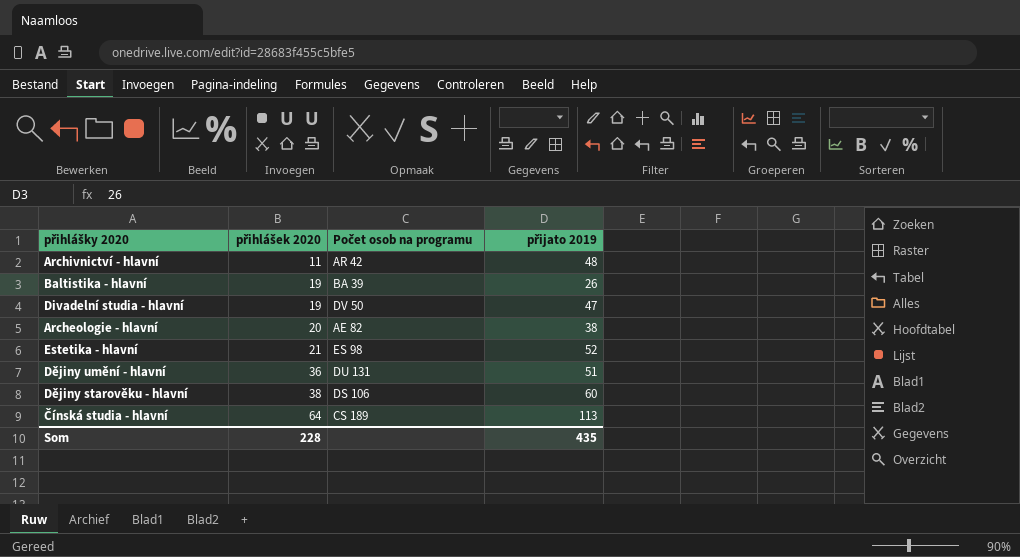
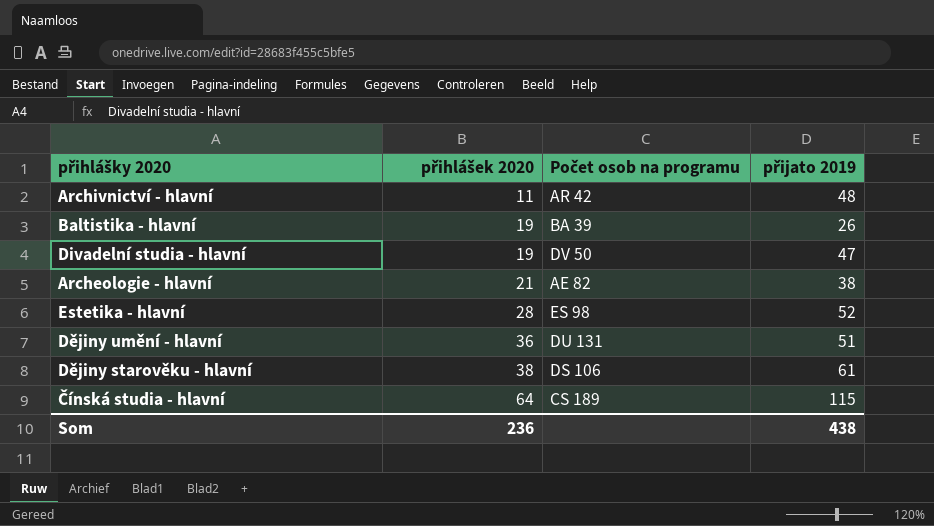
Archeologie - hlavní | přihlášek 2020: 20 -> 21
Estetika - hlavní | přihlášek 2020: 21 -> 28
Dějiny starověku - hlavní | přijato 2019: 60 -> 61
Čínská studia - hlavní | přijato 2019: 113 -> 115
Som | přihlášek 2020: 228 -> 236
Som | přijato 2019: 435 -> 438

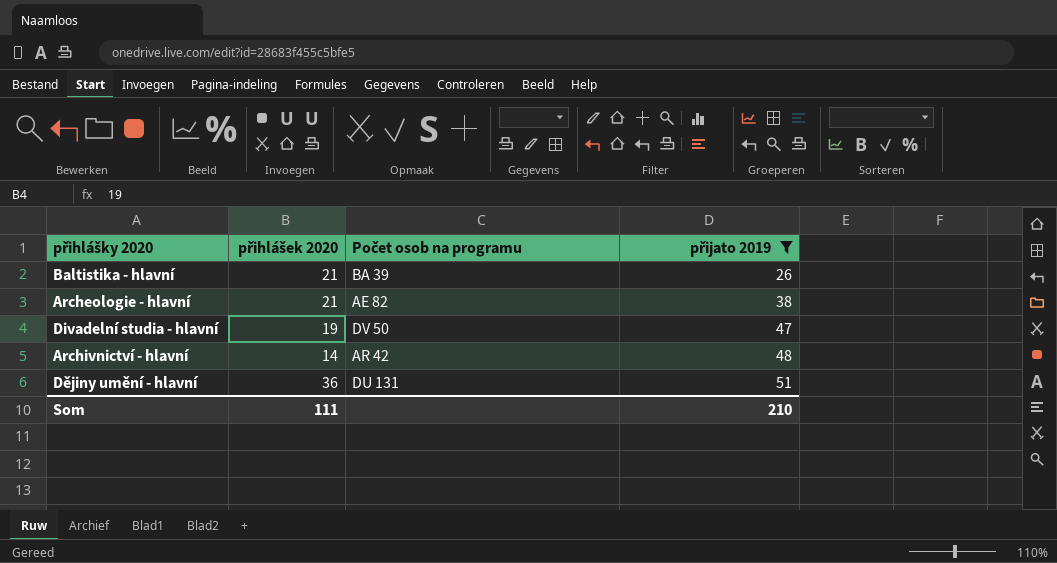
filter: none -> přijato 2019 <= 51
row order: přihlášek 2020 ascending -> přijato 2019 ascending
Baltistika - hlavní | přihlášek 2020: 19 -> 21
Archivnictví - hlavní | přihlášek 2020: 11 -> 14
Som | přihlášek 2020: 236 -> 111
Som | přijato 2019: 438 -> 210

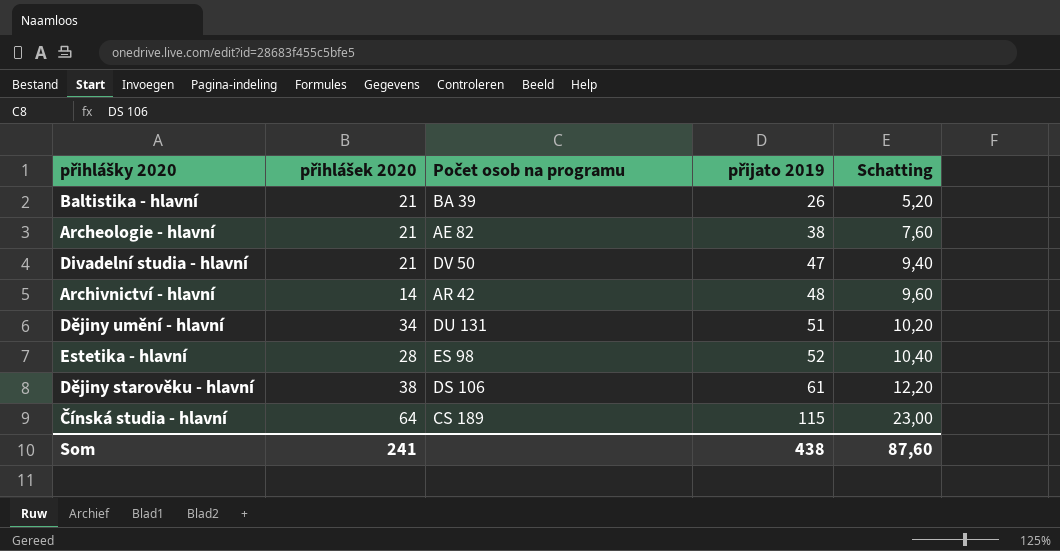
filter: přijato 2019 <= 51 -> none
column Schatting | formula: none -> [přijato 2019] * 0,2
Divadelní studia - hlavní | přihlášek 2020: 19 -> 21
Dějiny umění - hlavní | přihlášek 2020: 36 -> 34
Som | přihlášek 2020: 111 -> 241
Som | přijato 2019: 210 -> 438

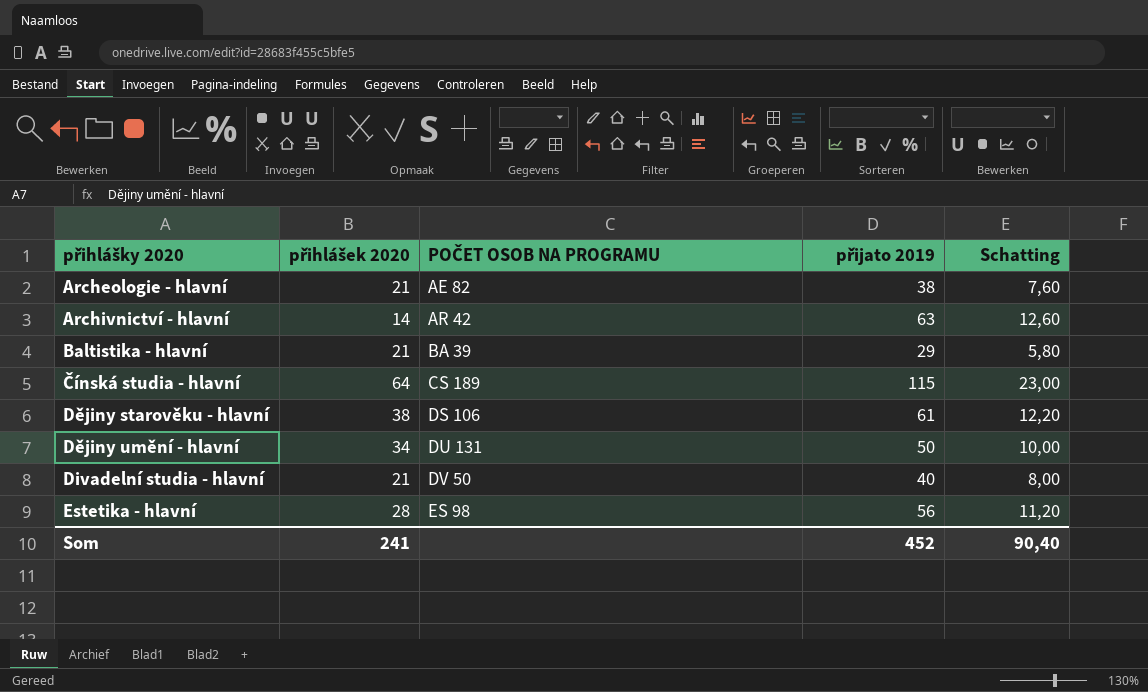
row order: přijato 2019 ascending -> přihlášky 2020 ascending
column name: Počet osob na programu -> POČET OSOB NA PROGRAMU
Archivnictví - hlavní | přijato 2019: 48 -> 63
Archivnictví - hlavní | Schatting: 9,60 -> 12,60
Baltistika - hlavní | přijato 2019: 26 -> 29
Baltistika - hlavní | Schatting: 5,20 -> 5,80
Dějiny umění - hlavní | přijato 2019: 51 -> 50
Dějiny umění - hlavní | Schatting: 10,20 -> 10,00
Divadelní studia - hlavní | přijato 2019: 47 -> 40
Divadelní studia - hlavní | Schatting: 9,40 -> 8,00
Estetika - hlavní | přijato 2019: 52 -> 56
Estetika - hlavní | Schatting: 10,40 -> 11,20
Som | přijato 2019: 438 -> 452
Som | Schatting: 87,60 -> 90,40

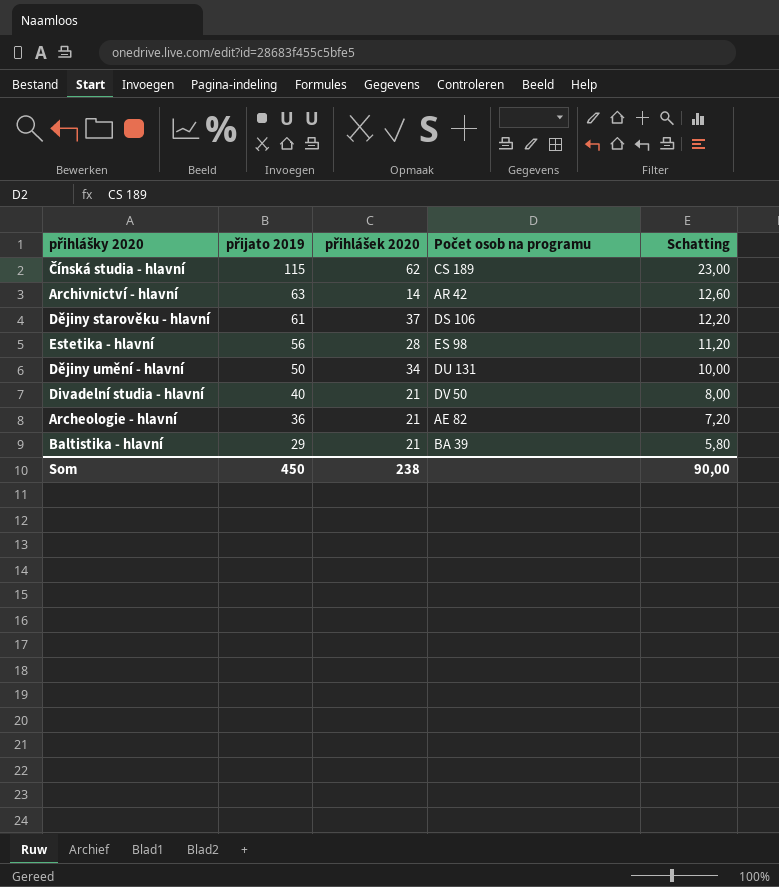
row order: přihlášky 2020 ascending -> přijato 2019 descending
column přijato 2019 | position: 4 -> 2
column name: POČET OSOB NA PROGRAMU -> Počet osob na programu
Čínská studia - hlavní | přihlášek 2020: 64 -> 62
Dějiny starověku - hlavní | přihlášek 2020: 38 -> 37
Archeologie - hlavní | přijato 2019: 38 -> 36
Archeologie - hlavní | Schatting: 7,60 -> 7,20
Som | přijato 2019: 452 -> 450
Som | přihlášek 2020: 241 -> 238
Som | Schatting: 90,40 -> 90,00

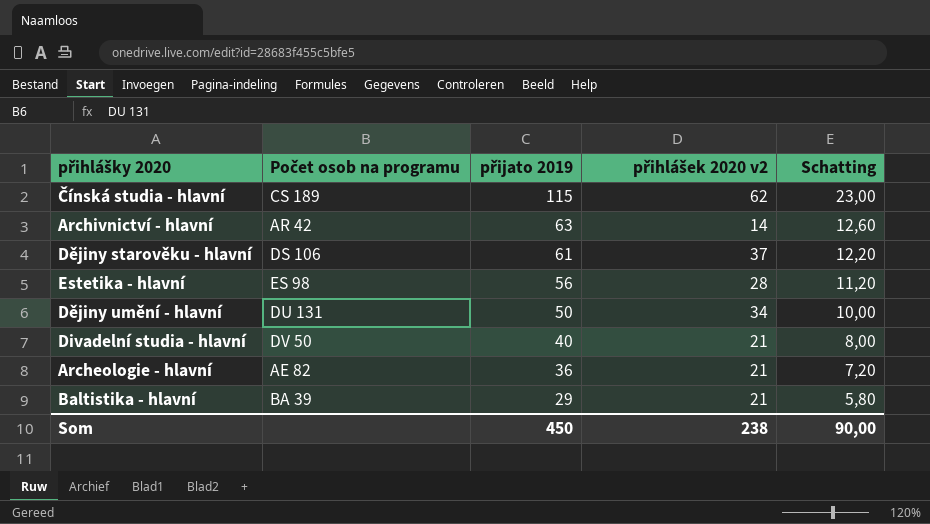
column Počet osob na programu | position: 4 -> 2
column name: přihlášek 2020 -> přihlášek 2020 v2

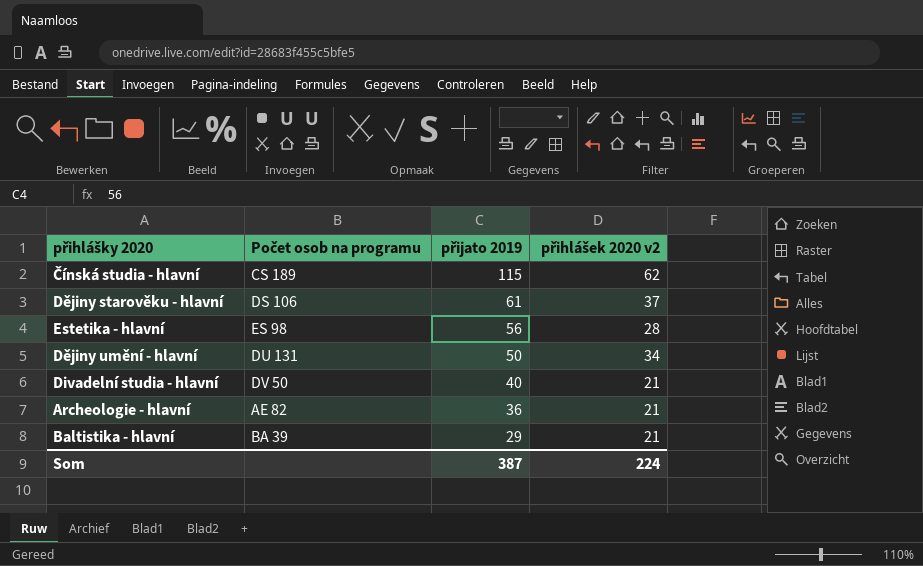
column Schatting | formula: [přijato 2019] * 0,2 -> none
row Archivnictví - hlavní: AR 42 | 63 | 14 | 12,60 -> none
Som | přijato 2019: 450 -> 387
Som | přihlášek 2020 v2: 238 -> 224

